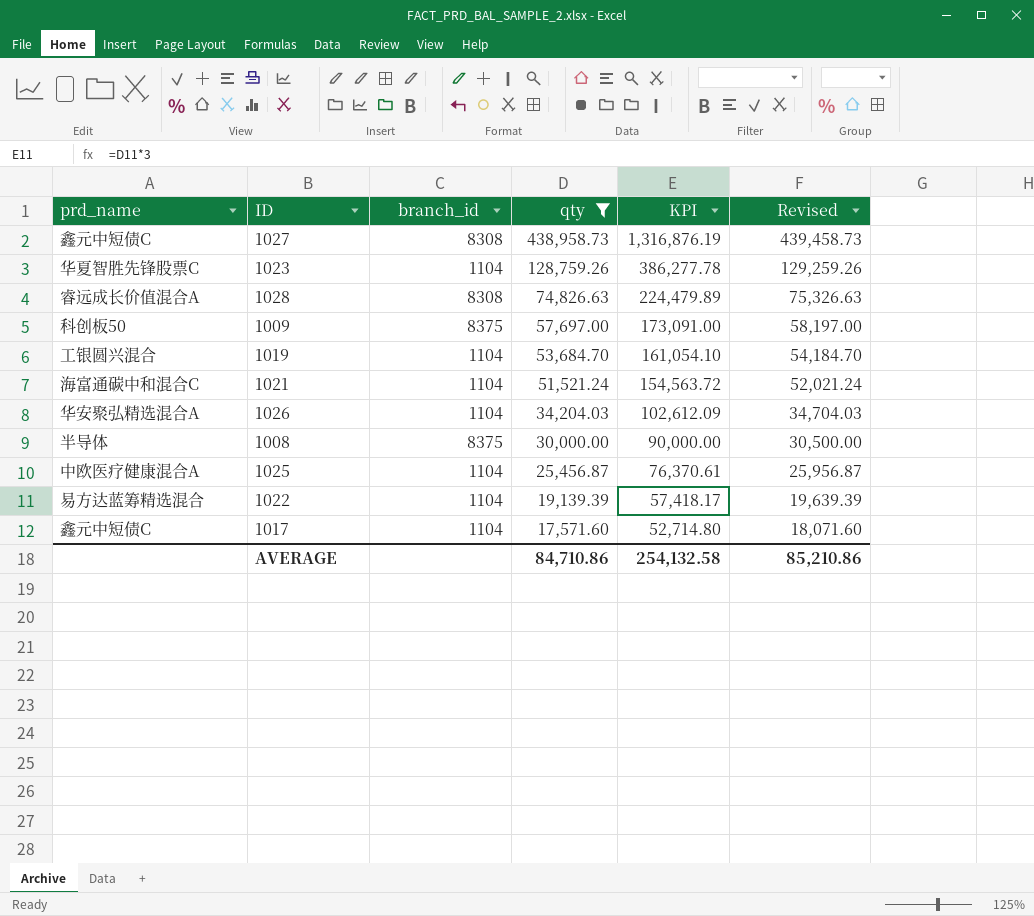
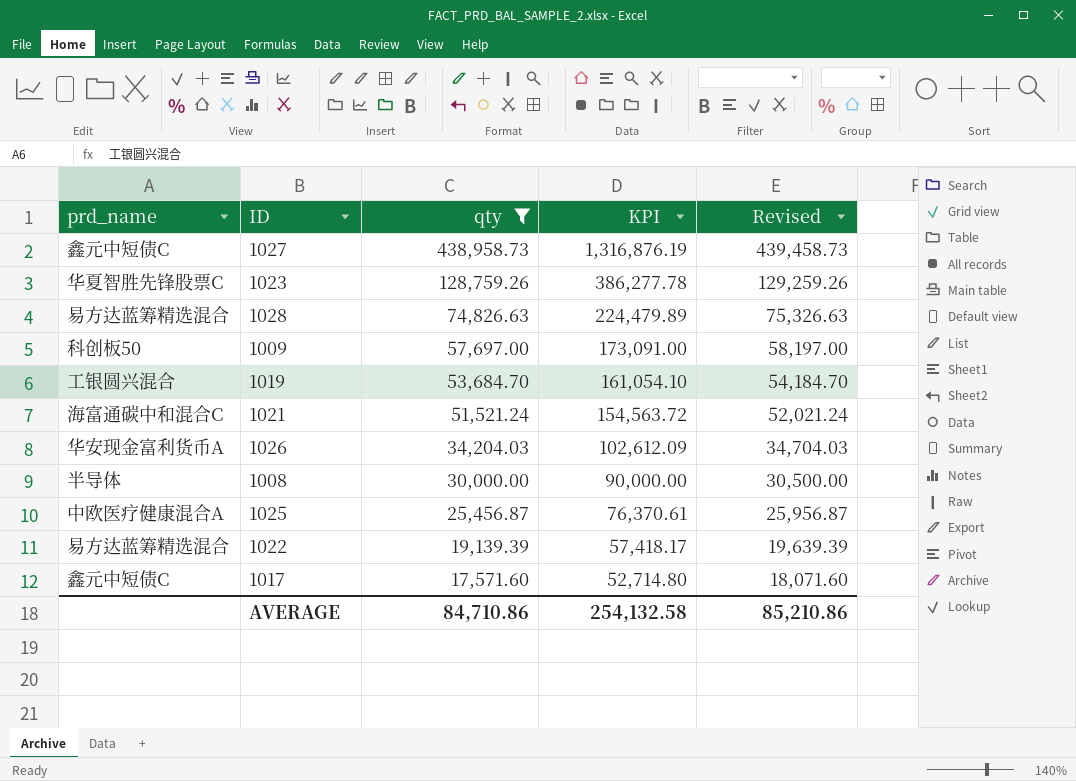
column branch_id | position: 3 -> none
1028 | prd_name: 睿远成长价值混合A -> 易方达蓝筹精选混合
1026 | prd_name: 华安聚弘精选混合A -> 华安现金富利货币A

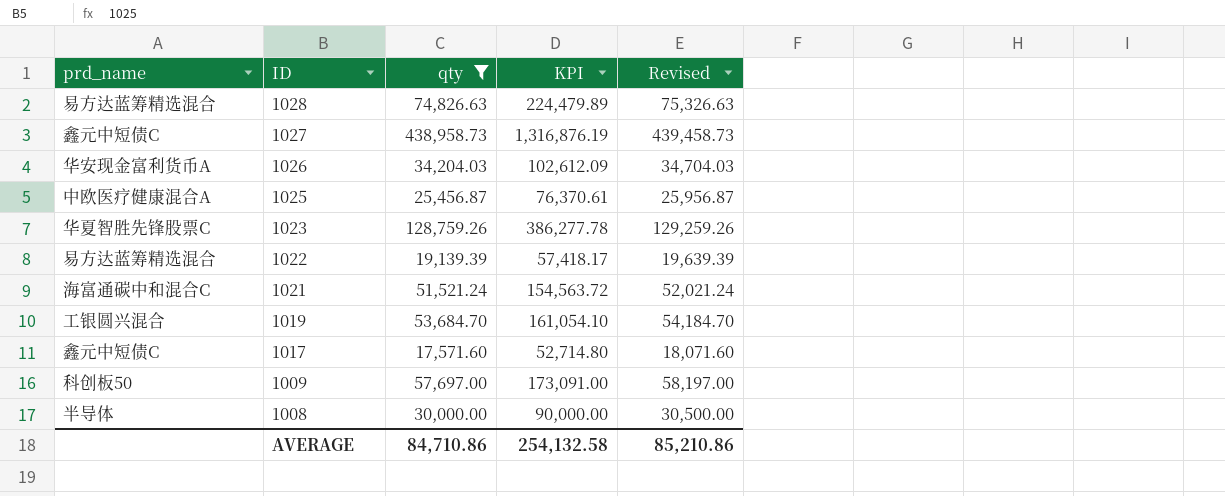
row order: qty descending -> ID descending

